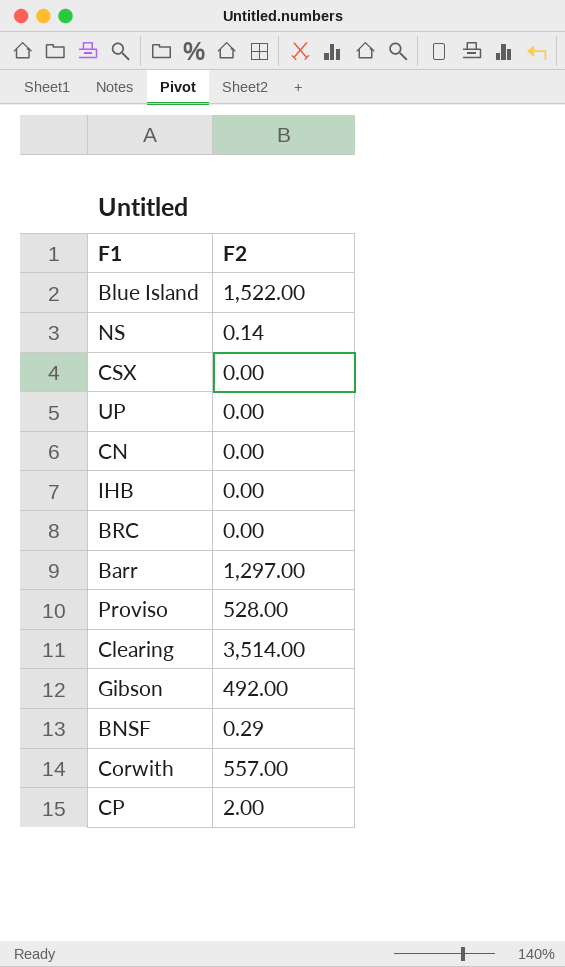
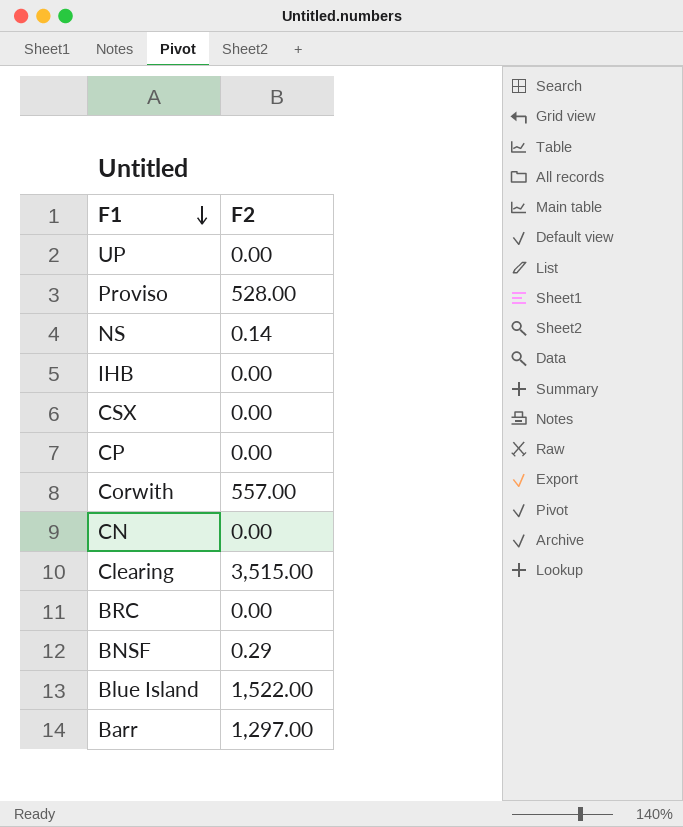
row order: none -> F1 descending
row Gibson: 492.00 -> none
CP | F2: 2.00 -> 0.00
Clearing | F2: 3,514.00 -> 3,515.00

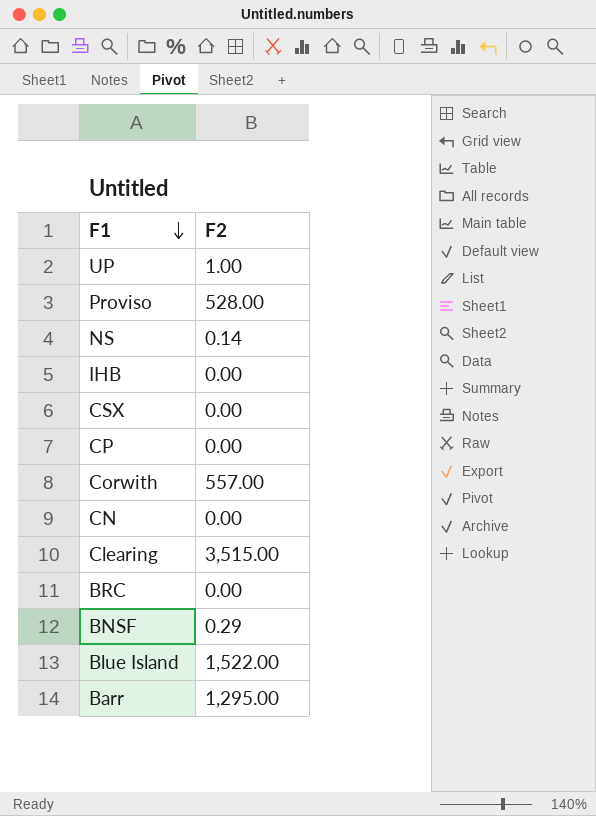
UP | F2: 0.00 -> 1.00
Barr | F2: 1,297.00 -> 1,295.00

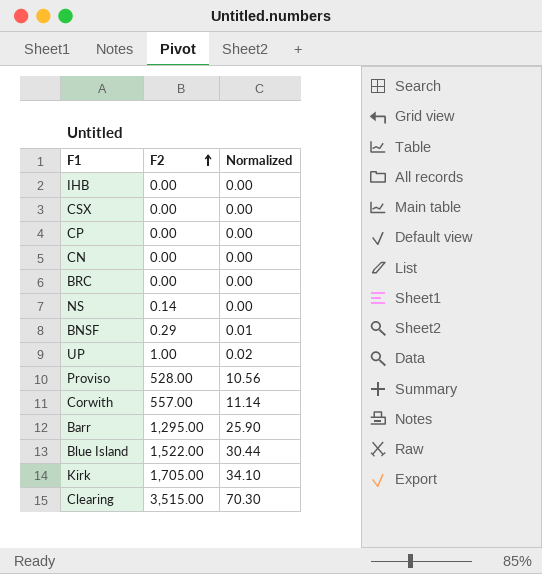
row order: F1 descending -> F2 ascending
column Normalized | formula: none -> [F2] * 0.02
row Kirk: none -> 1,705.00 | 34.10

